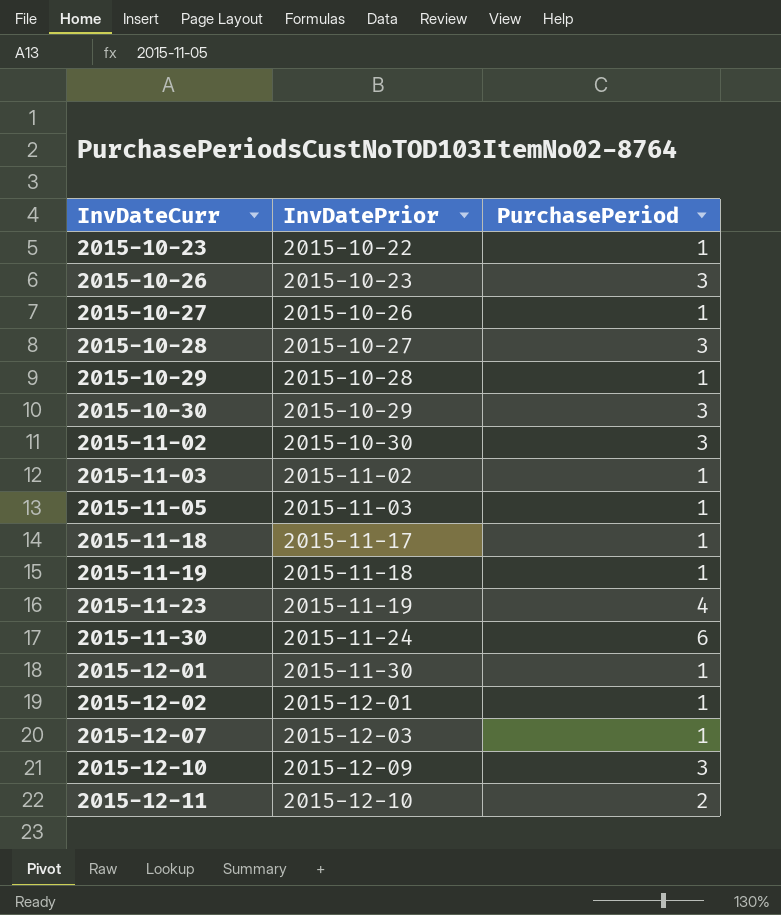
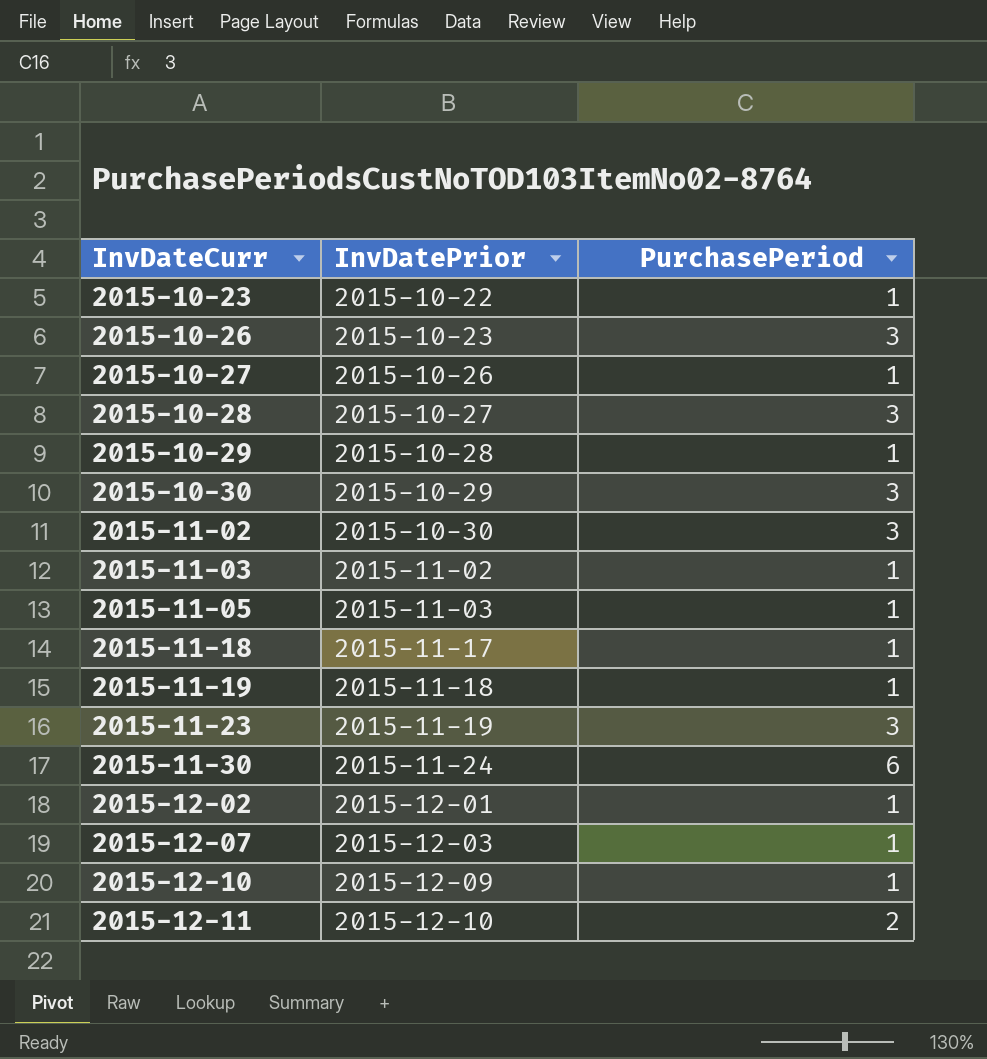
row 2015-12-01: 2015-11-30 | 1 -> none
2015-11-23 | PurchasePeriod: 4 -> 3
2015-12-10 | PurchasePeriod: 3 -> 1

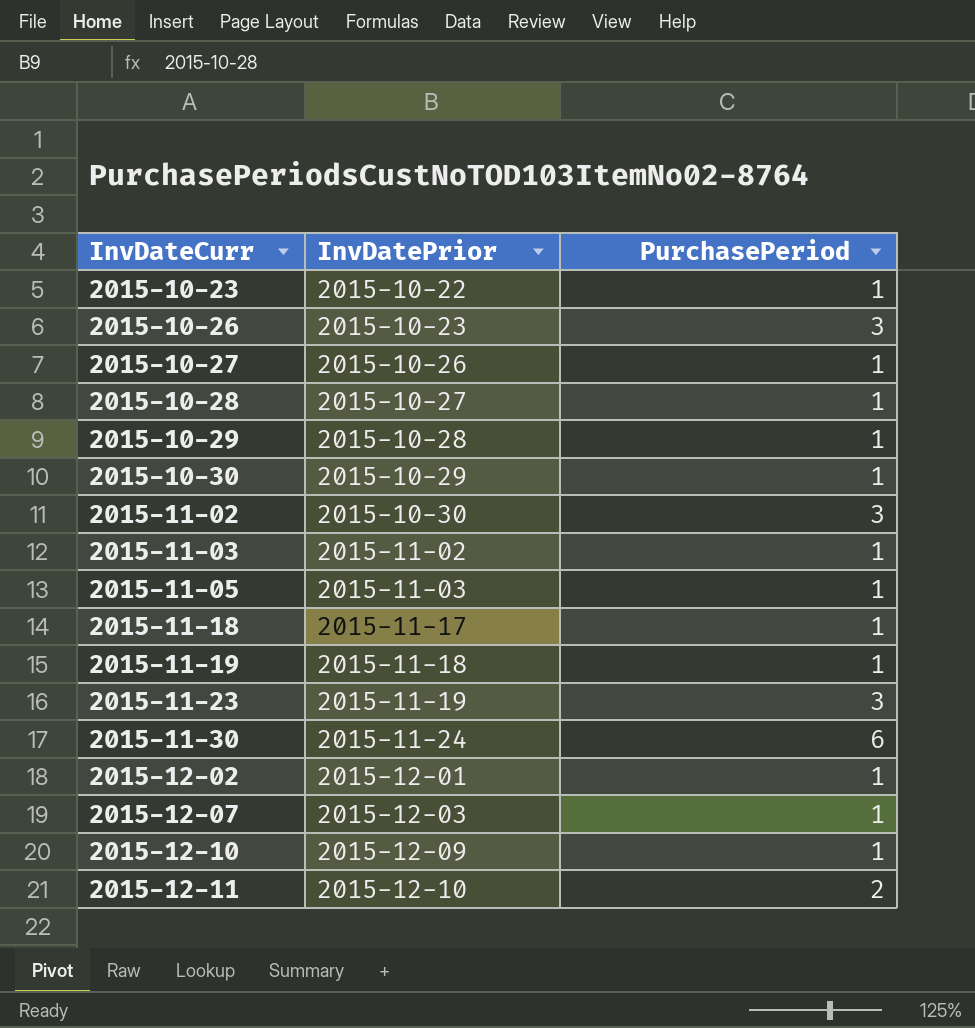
2015-10-28 | PurchasePeriod: 3 -> 1
2015-10-30 | PurchasePeriod: 3 -> 1

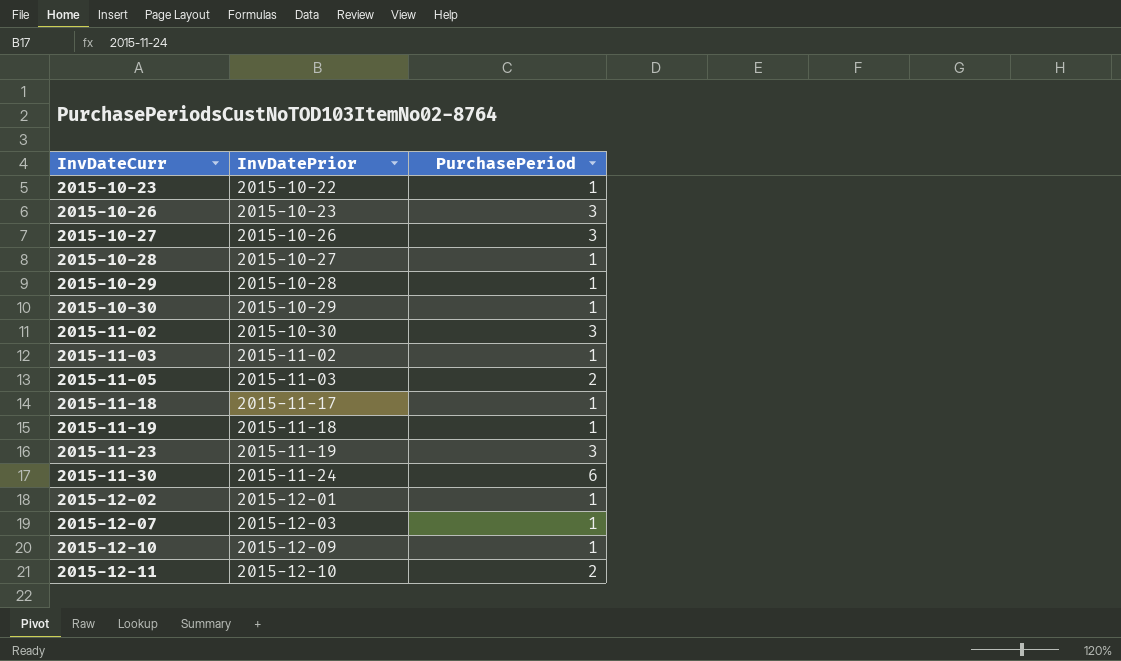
2015-10-27 | PurchasePeriod: 1 -> 3
2015-11-05 | PurchasePeriod: 1 -> 2

